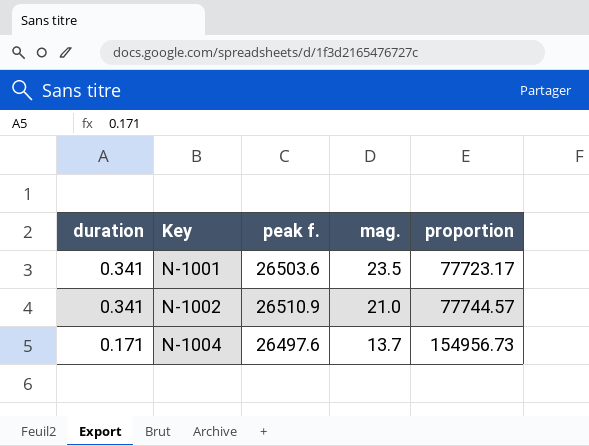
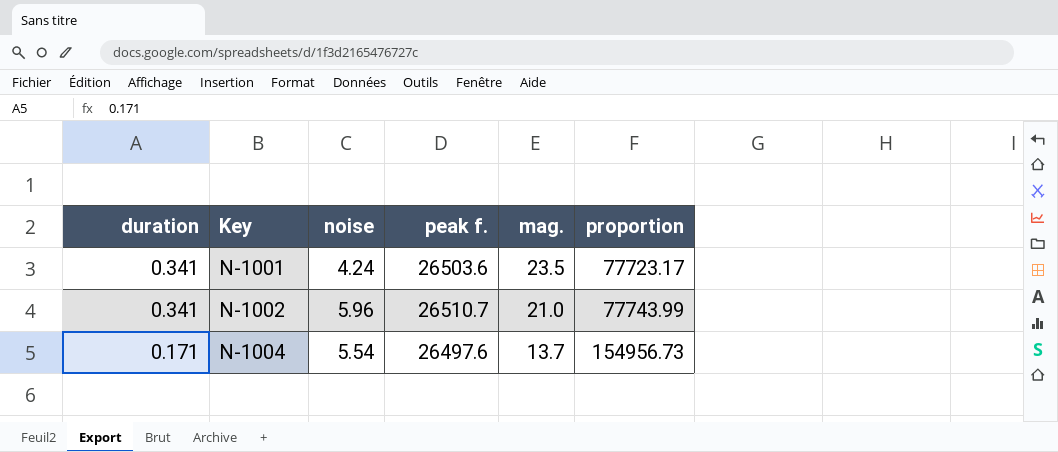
column noise | position: none -> 3
N-1002 | peak f.: 26510.9 -> 26510.7
N-1002 | proportion: 77744.57 -> 77743.99

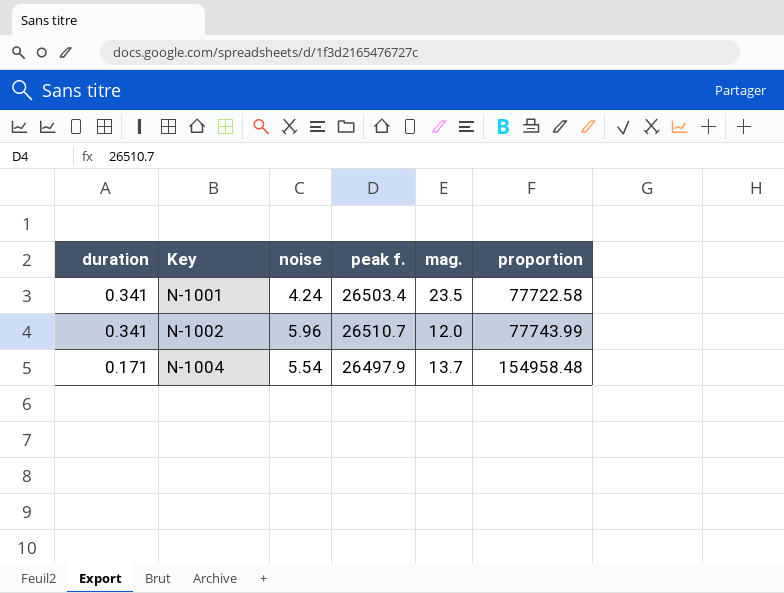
N-1001 | peak f.: 26503.6 -> 26503.4
N-1001 | proportion: 77723.17 -> 77722.58
N-1002 | mag.: 21.0 -> 12.0
N-1004 | peak f.: 26497.6 -> 26497.9
N-1004 | proportion: 154956.73 -> 154958.48

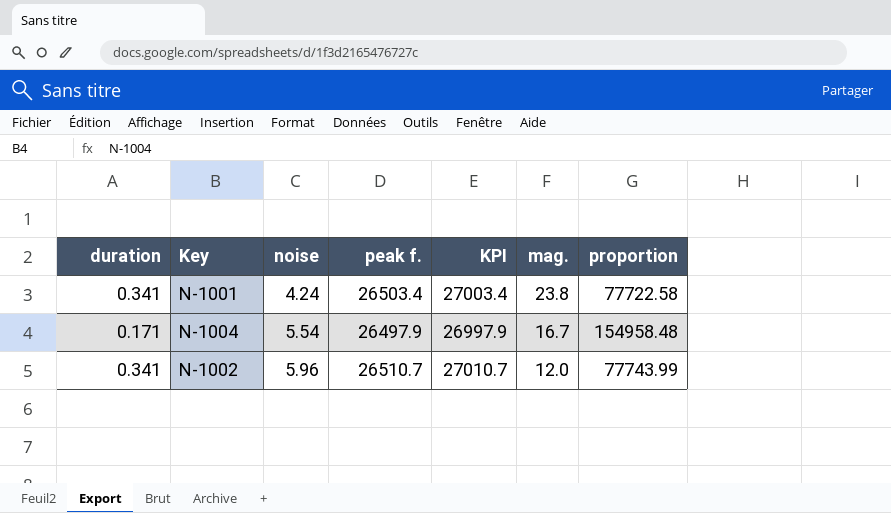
row order: duration descending -> noise ascending
column KPI | formula: none -> [peak f.] + 500
N-1001 | mag.: 23.5 -> 23.8
N-1004 | mag.: 13.7 -> 16.7

